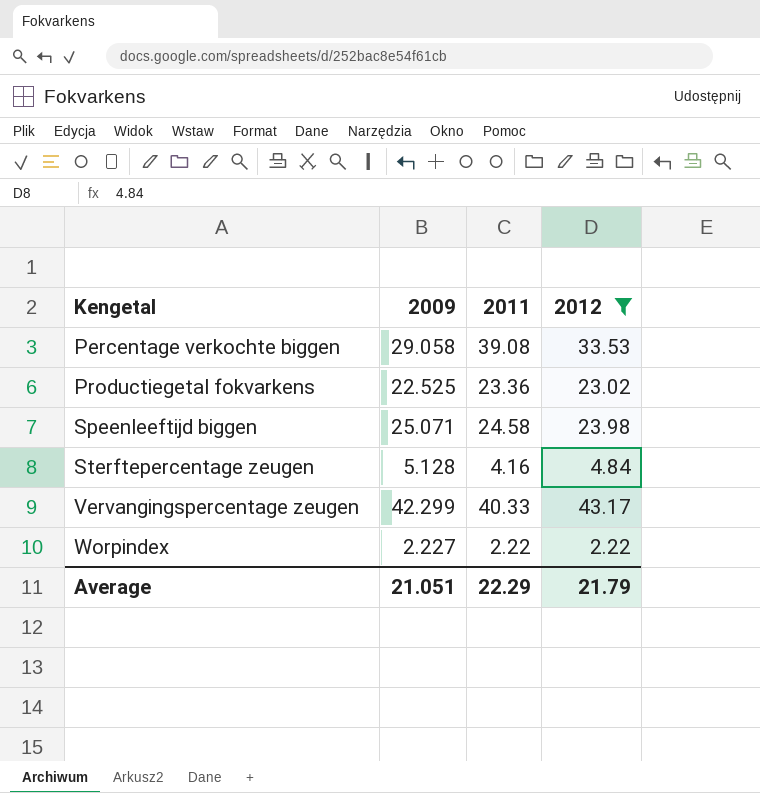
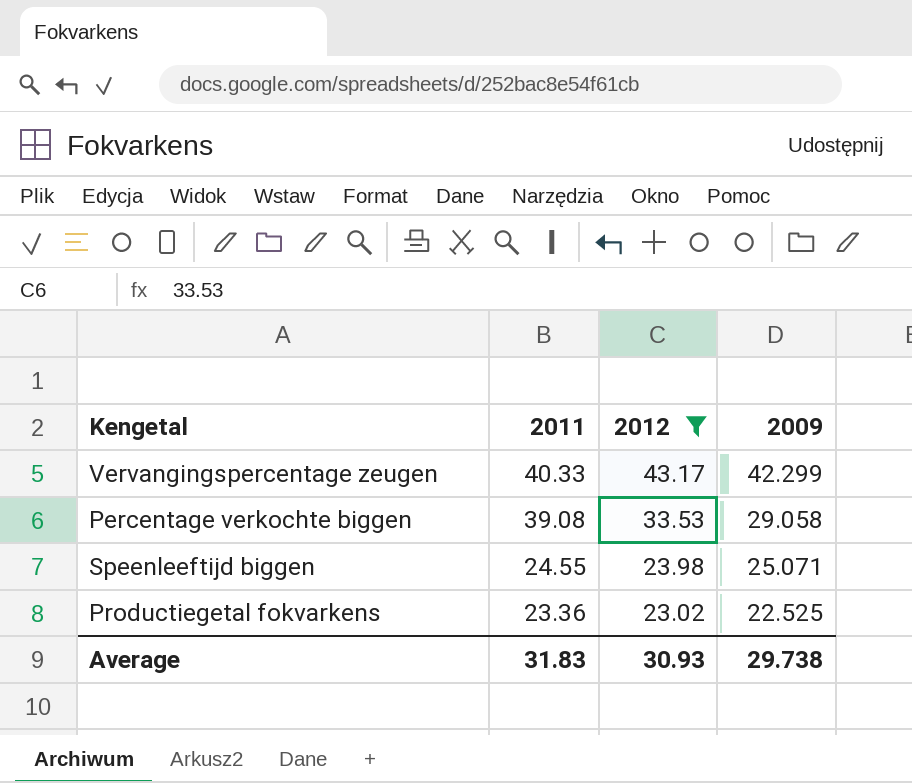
row order: Kengetal ascending -> 2011 descending
column 2009 | position: 2 -> 4
row Sterftepercentage zeugen: 5.128 | 4.16 | 4.84 -> none
row Worpindex: 2.227 | 2.22 | 2.22 -> none
Speenleeftijd biggen | 2011: 24.58 -> 24.55
Average | 2011: 22.29 -> 31.83
Average | 2012: 21.79 -> 30.93
Average | 2009: 21.051 -> 29.738

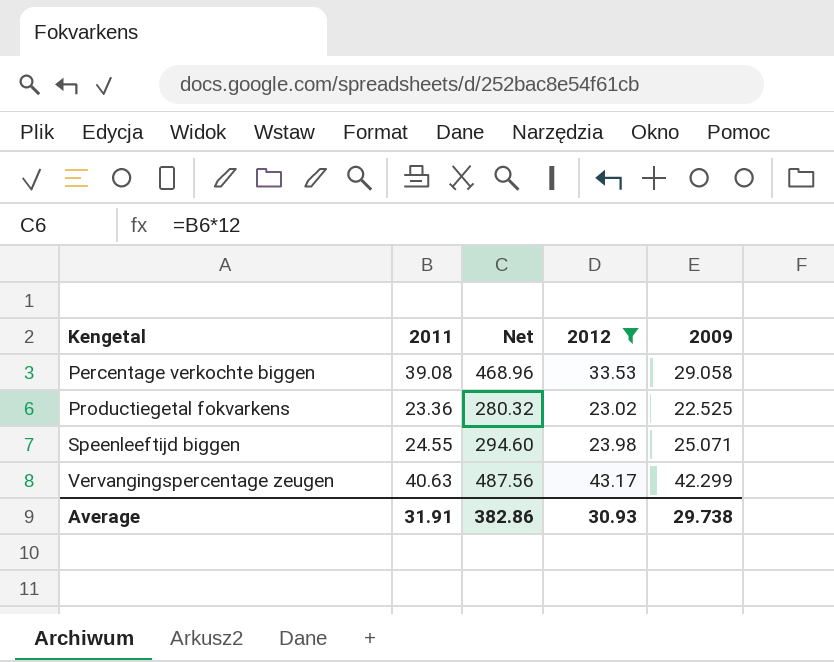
row order: 2011 descending -> Kengetal ascending
column Net | formula: none -> [2011] * 12
Vervangingspercentage zeugen | 2011: 40.33 -> 40.63
Average | 2011: 31.83 -> 31.91

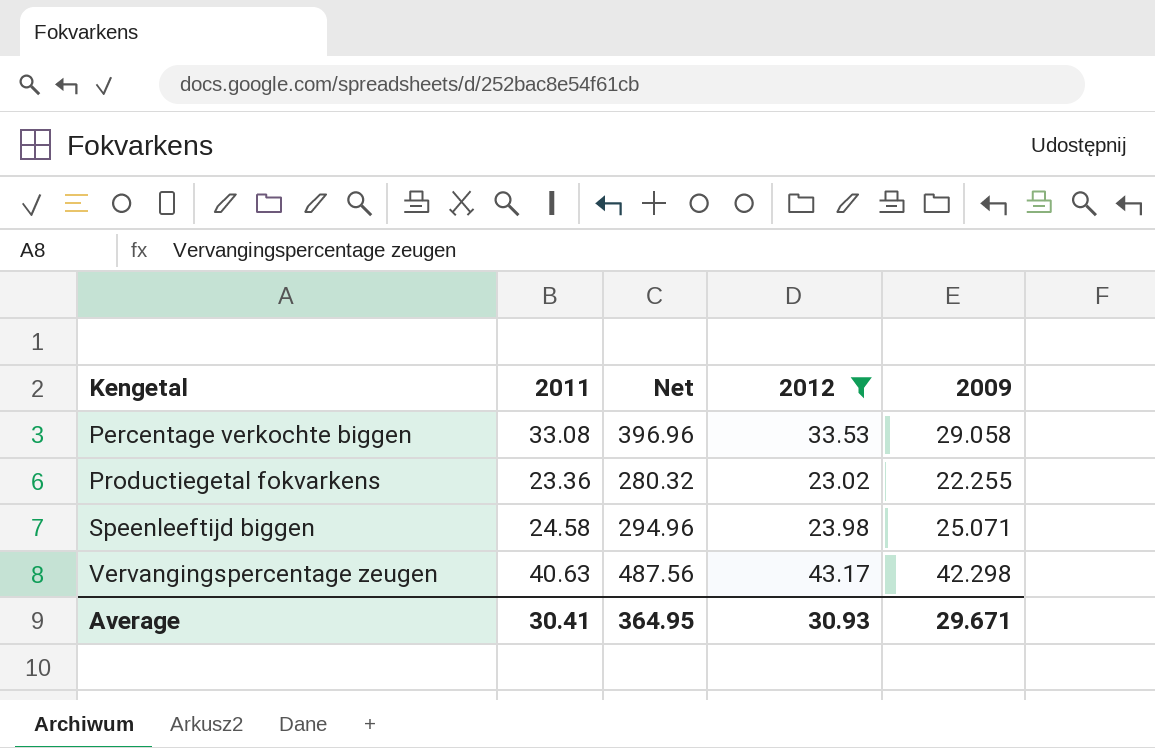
Percentage verkochte biggen | 2011: 39.08 -> 33.08
Percentage verkochte biggen | Net: 468.96 -> 396.96
Productiegetal fokvarkens | 2009: 22.525 -> 22.255
Speenleeftijd biggen | 2011: 24.55 -> 24.58
Speenleeftijd biggen | Net: 294.60 -> 294.96
Vervangingspercentage zeugen | 2009: 42.299 -> 42.298
Average | 2011: 31.91 -> 30.41
Average | Net: 382.86 -> 364.95
Average | 2009: 29.738 -> 29.671

